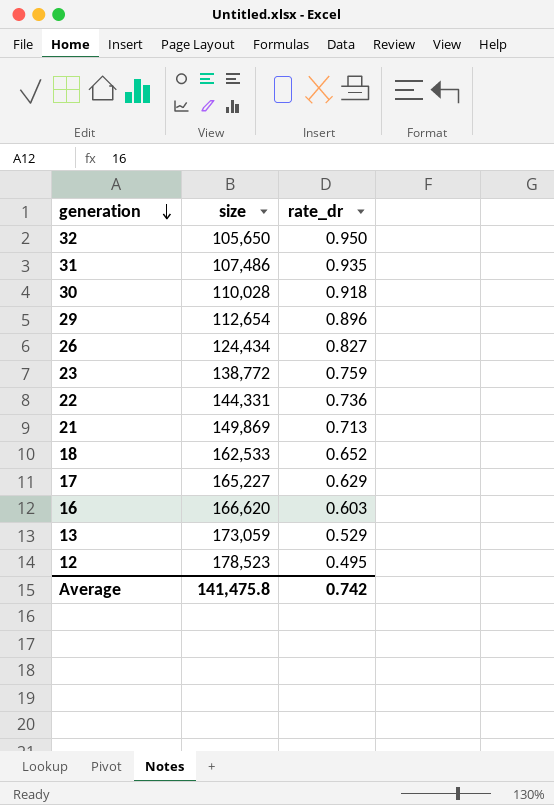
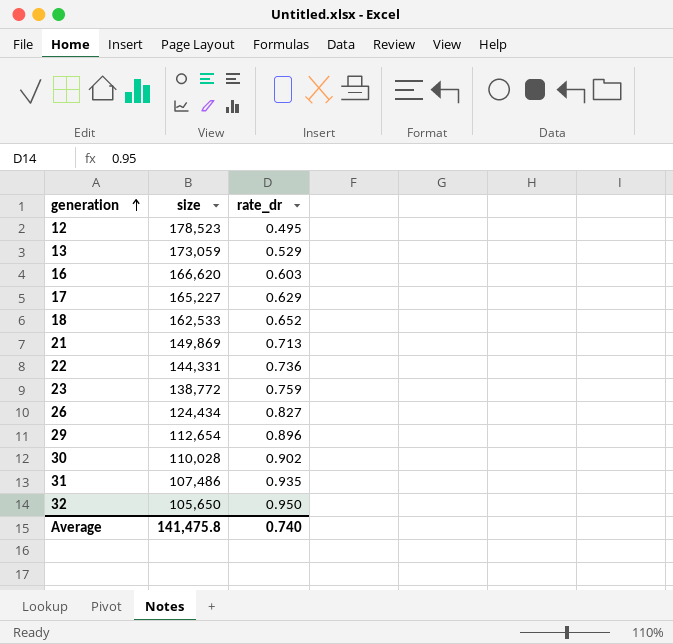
row order: generation descending -> generation ascending
30 | rate_dr: 0.918 -> 0.902
Average | rate_dr: 0.742 -> 0.740

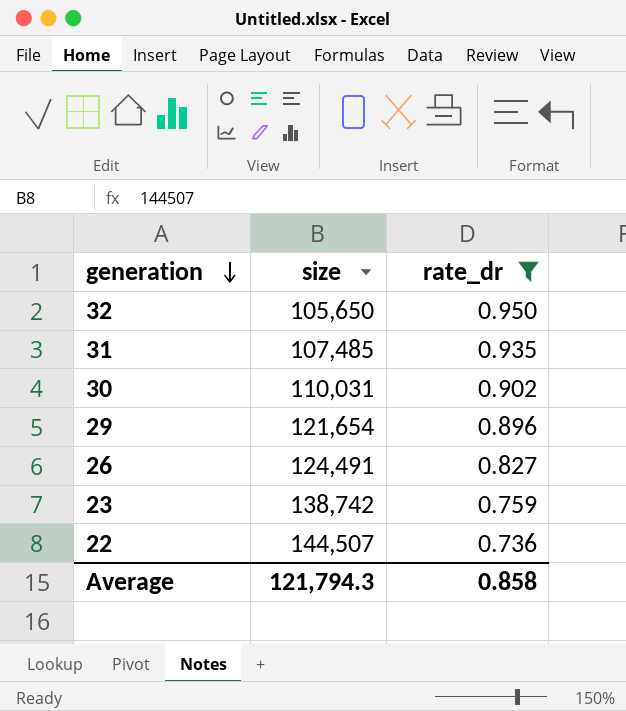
filter: none -> rate_dr >= 0.736
row order: generation ascending -> generation descending
31 | size: 107,486 -> 107,485
30 | size: 110,028 -> 110,031
29 | size: 112,654 -> 121,654
26 | size: 124,434 -> 124,491
23 | size: 138,772 -> 138,742
22 | size: 144,331 -> 144,507
Average | size: 141,475.8 -> 121,794.3
Average | rate_dr: 0.740 -> 0.858

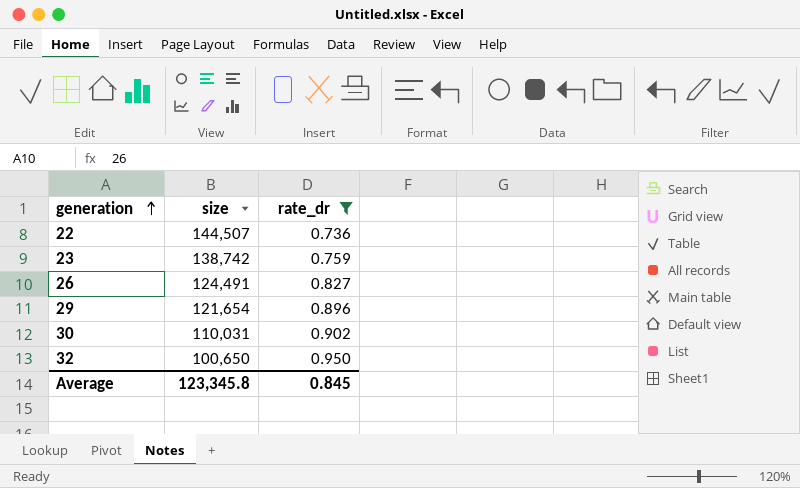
row order: generation descending -> generation ascending
row 31: 107,485 | 0.935 -> none
32 | size: 105,650 -> 100,650
Average | size: 121,794.3 -> 123,345.8
Average | rate_dr: 0.858 -> 0.845

